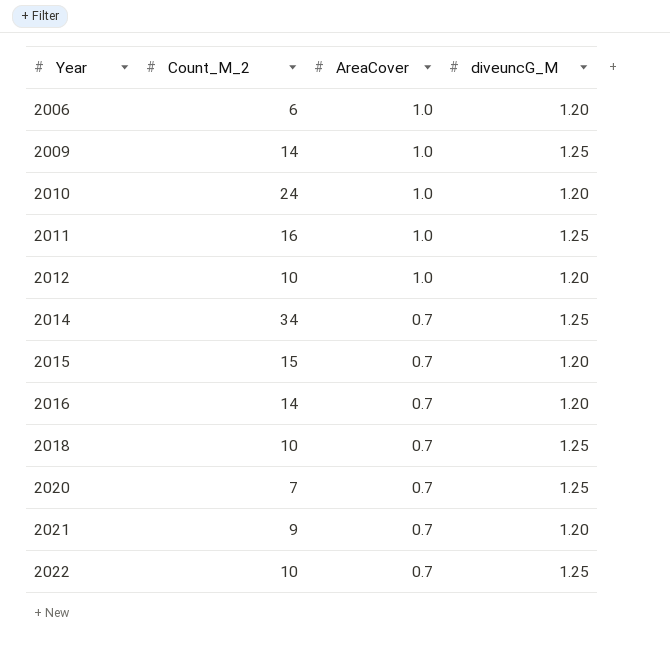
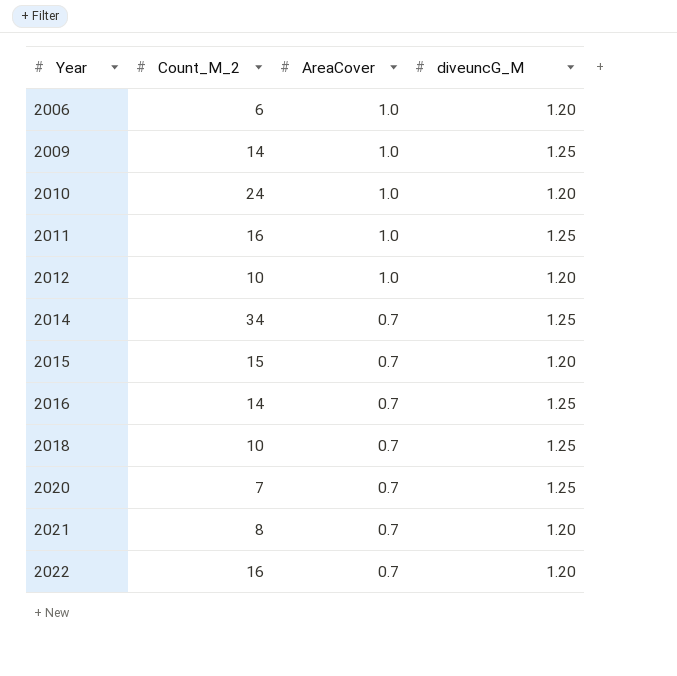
2016 | diveuncG_M: 1.20 -> 1.25
2021 | Count_M_2: 9 -> 8
2022 | Count_M_2: 10 -> 16
2022 | diveuncG_M: 1.25 -> 1.20

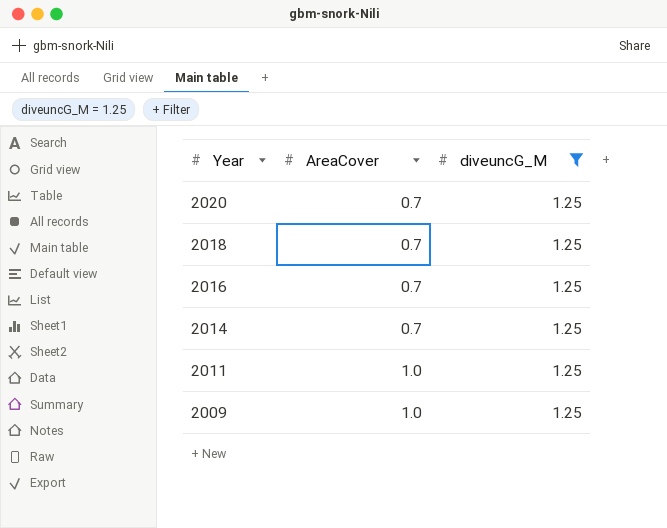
filter: none -> diveuncG_M = 1.25
row order: Year ascending -> Year descending
column Count_M_2 | position: 2 -> none

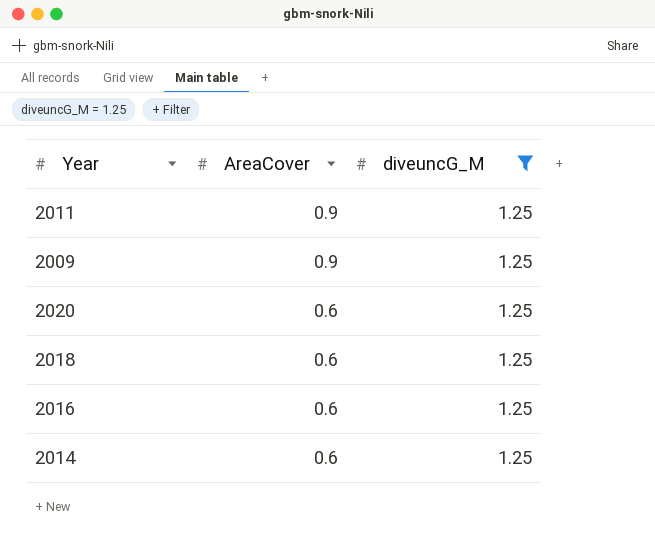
row order: Year descending -> AreaCover descending
2011 | AreaCover: 1.0 -> 0.9
2009 | AreaCover: 1.0 -> 0.9
2020 | AreaCover: 0.7 -> 0.6
2018 | AreaCover: 0.7 -> 0.6
2016 | AreaCover: 0.7 -> 0.6
2014 | AreaCover: 0.7 -> 0.6

